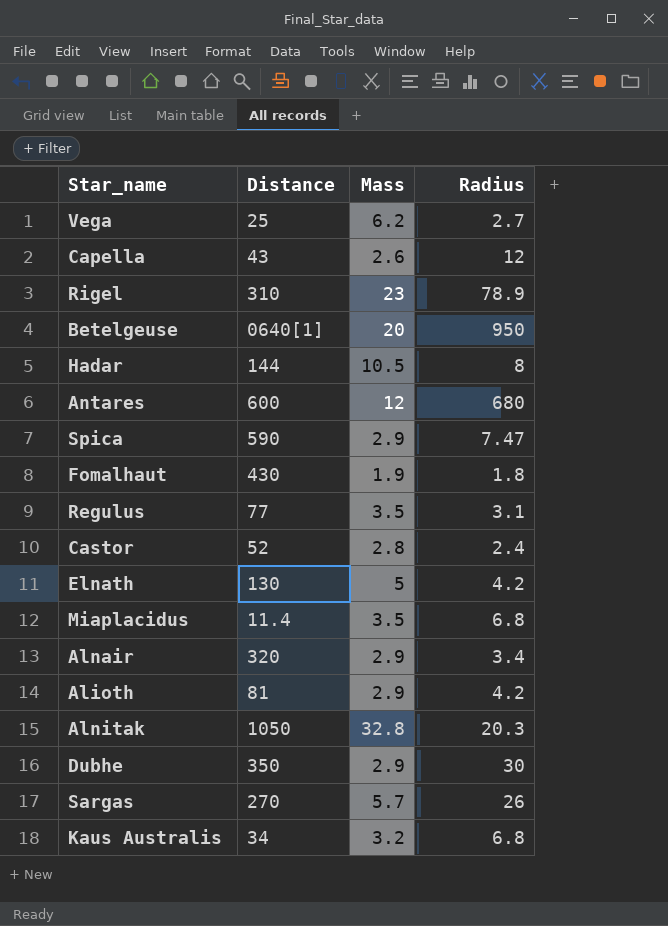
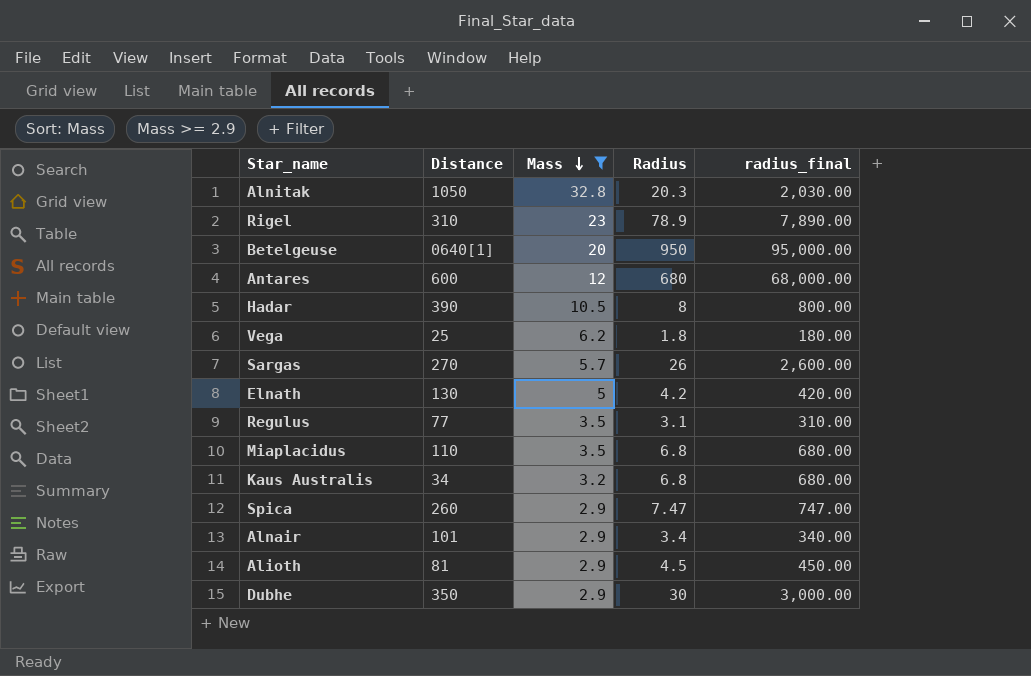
filter: none -> Mass >= 2.9
row order: none -> Mass descending
column radius_final | formula: none -> [Radius] * 100
Hadar | Distance: 144 -> 390
Vega | Radius: 2.7 -> 1.8
Miaplacidus | Distance: 11.4 -> 110
Spica | Distance: 590 -> 260
Alnair | Distance: 320 -> 101
Alioth | Radius: 4.2 -> 4.5

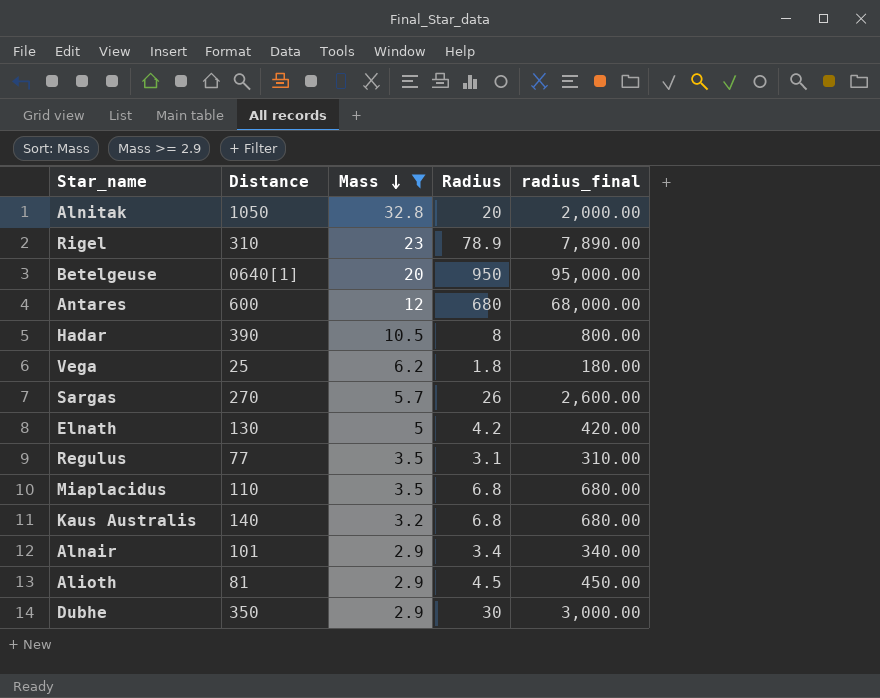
row Spica: 260 | 2.9 | 7.47 | 747.00 -> none
Alnitak | Radius: 20.3 -> 20
Alnitak | radius_final: 2,030.00 -> 2,000.00
Kaus Australis | Distance: 34 -> 140

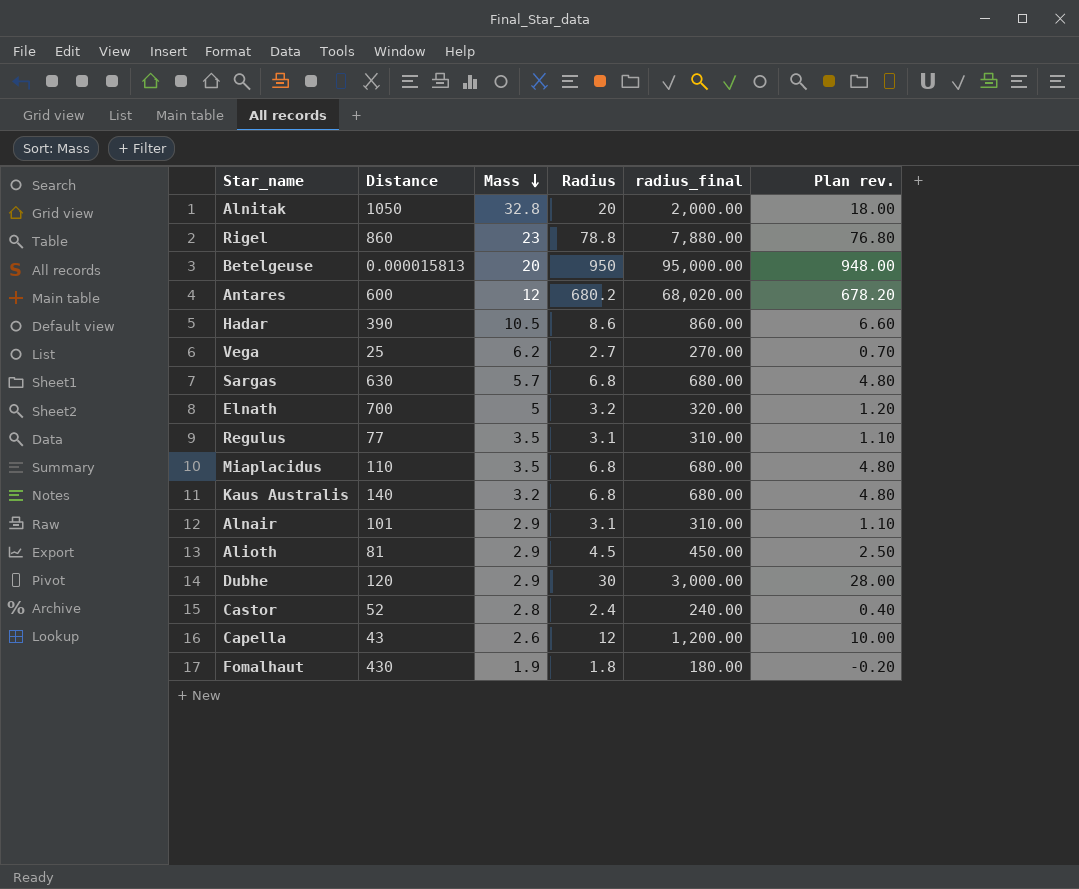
filter: Mass >= 2.9 -> none
column Plan rev. | formula: none -> [Radius] - 2
Rigel | Distance: 310 -> 860
Rigel | Radius: 78.9 -> 78.8
Rigel | radius_final: 7,890.00 -> 7,880.00
Betelgeuse | Distance: 0640[1] -> 0.000015813
Antares | Radius: 680 -> 680.2
Antares | radius_final: 68,000.00 -> 68,020.00
Hadar | Radius: 8 -> 8.6
Hadar | radius_final: 800.00 -> 860.00
Vega | Radius: 1.8 -> 2.7
Vega | radius_final: 180.00 -> 270.00
Sargas | Distance: 270 -> 630
Sargas | Radius: 26 -> 6.8
Sargas | radius_final: 2,600.00 -> 680.00
Elnath | Distance: 130 -> 700
Elnath | Radius: 4.2 -> 3.2
Elnath | radius_final: 420.00 -> 320.00
Alnair | Radius: 3.4 -> 3.1
Alnair | radius_final: 340.00 -> 310.00
Dubhe | Distance: 350 -> 120

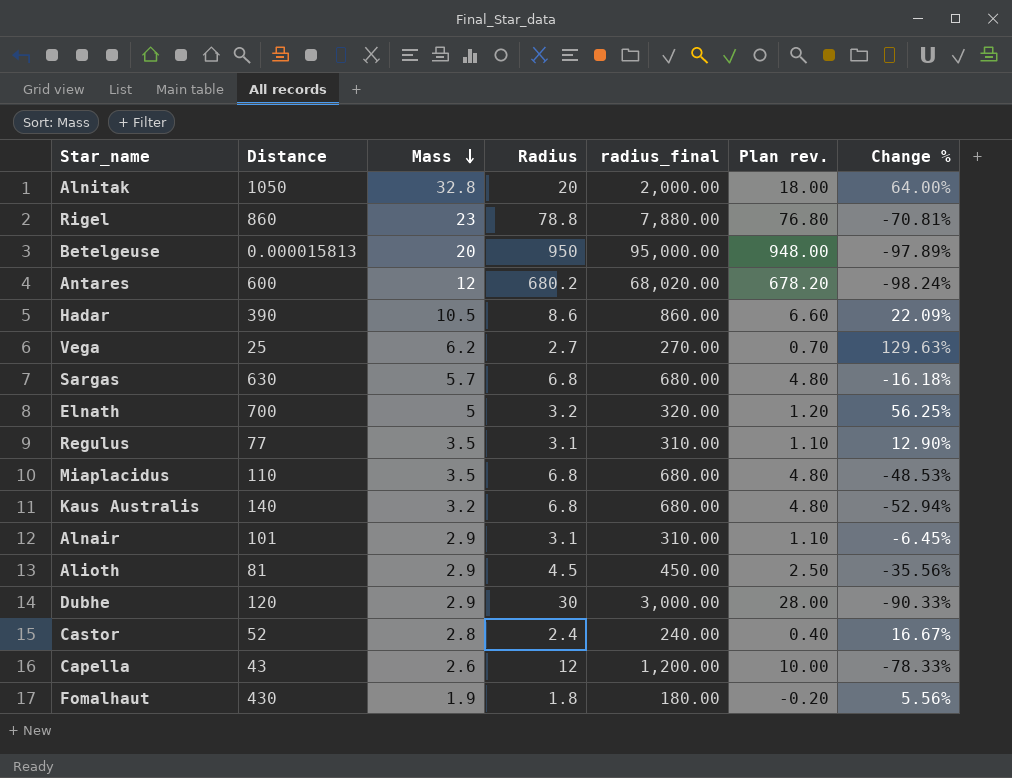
column Change % | formula: none -> ([Mass] - [Radius]) / [Radius]

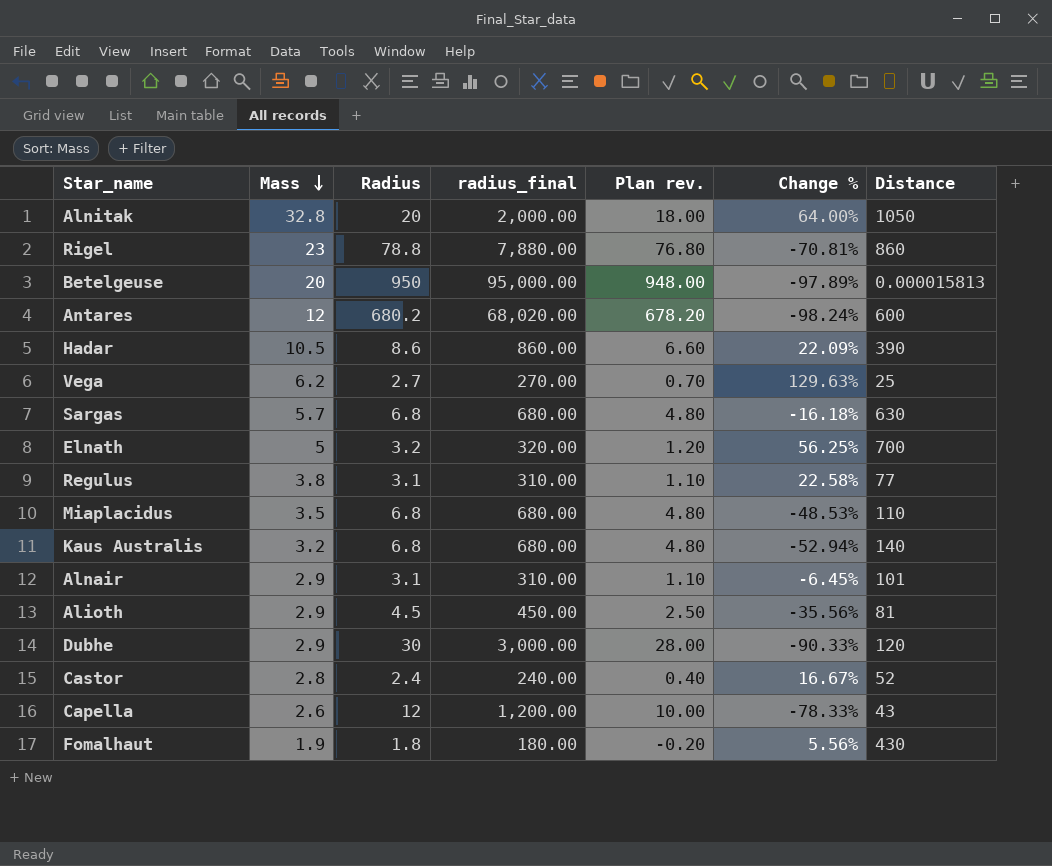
column Distance | position: 2 -> 7
Regulus | Mass: 3.5 -> 3.8
Regulus | Change %: 12.90% -> 22.58%

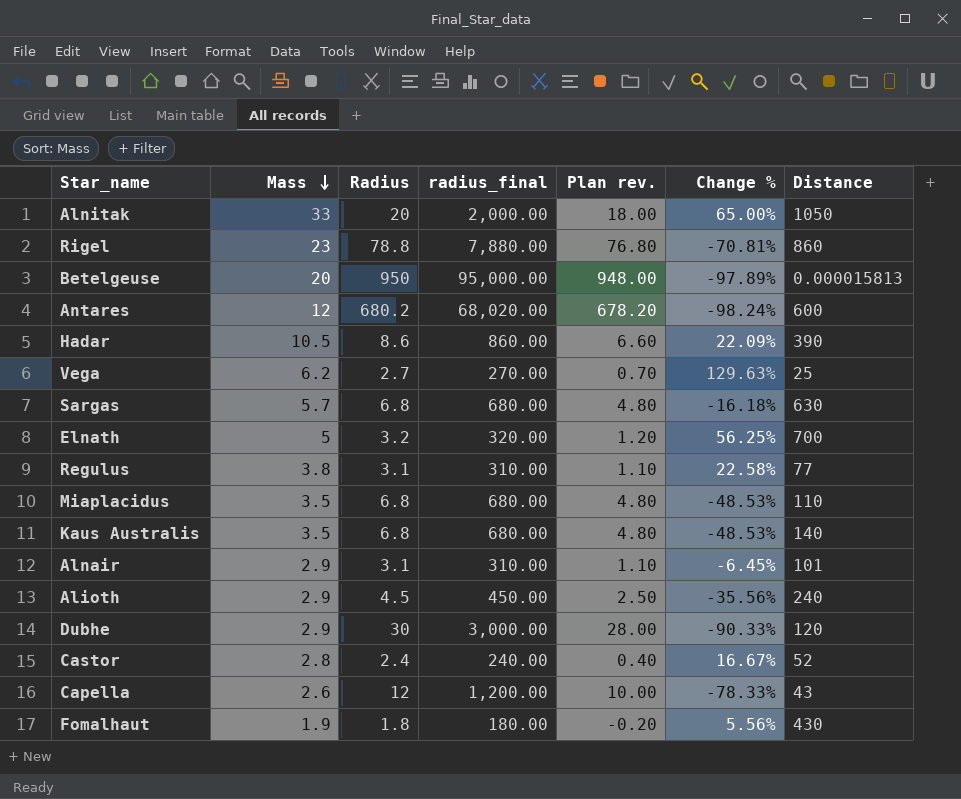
Alnitak | Mass: 32.8 -> 33
Alnitak | Change %: 64.00% -> 65.00%
Kaus Australis | Mass: 3.2 -> 3.5
Kaus Australis | Change %: -52.94% -> -48.53%
Alioth | Distance: 81 -> 240

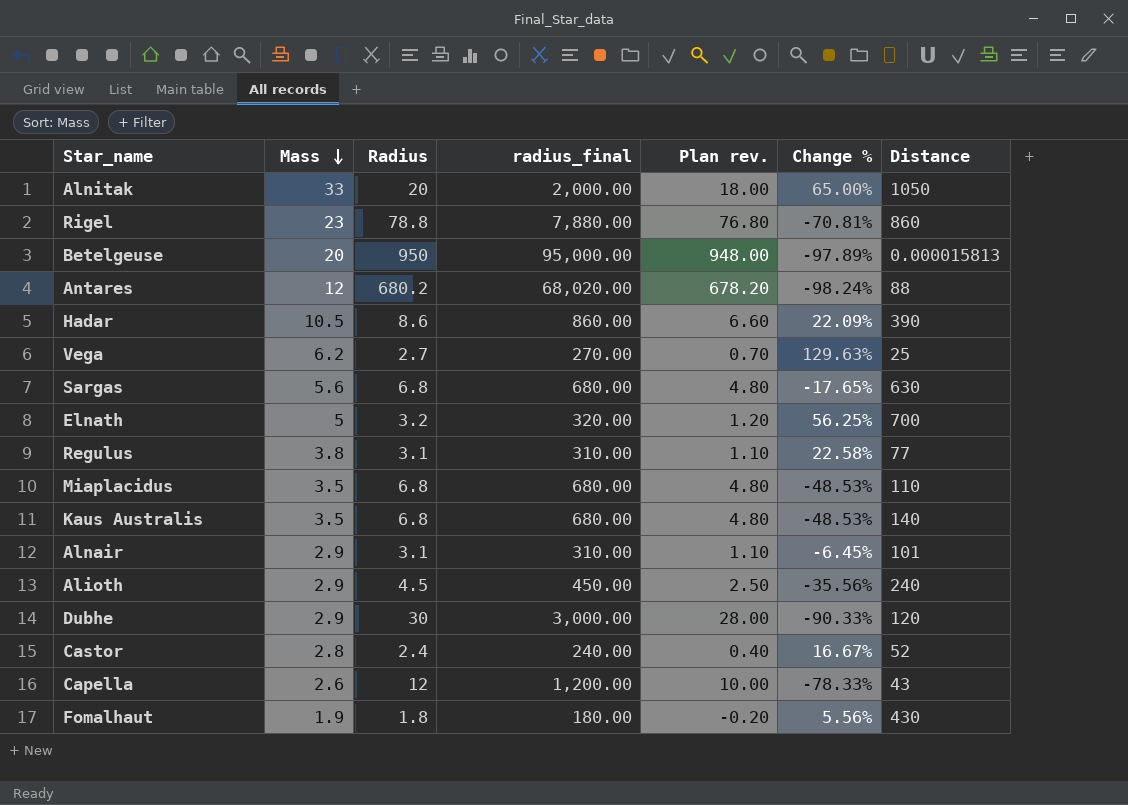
Antares | Distance: 600 -> 88
Sargas | Mass: 5.7 -> 5.6
Sargas | Change %: -16.18% -> -17.65%

